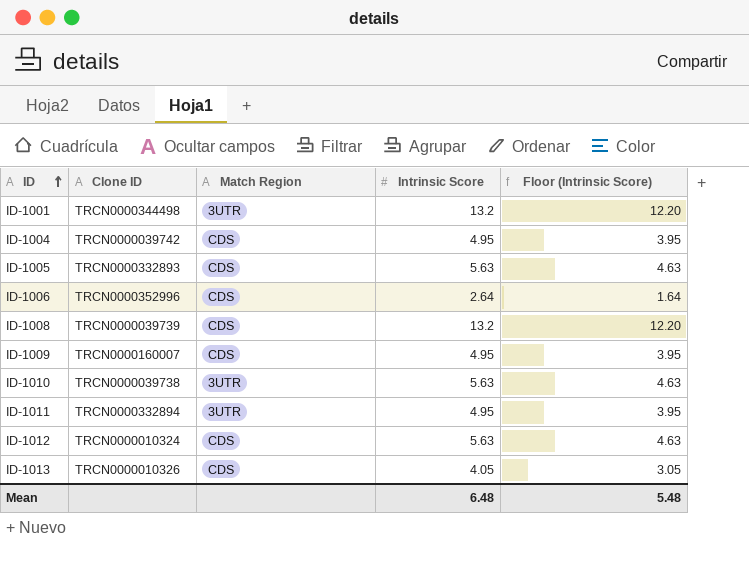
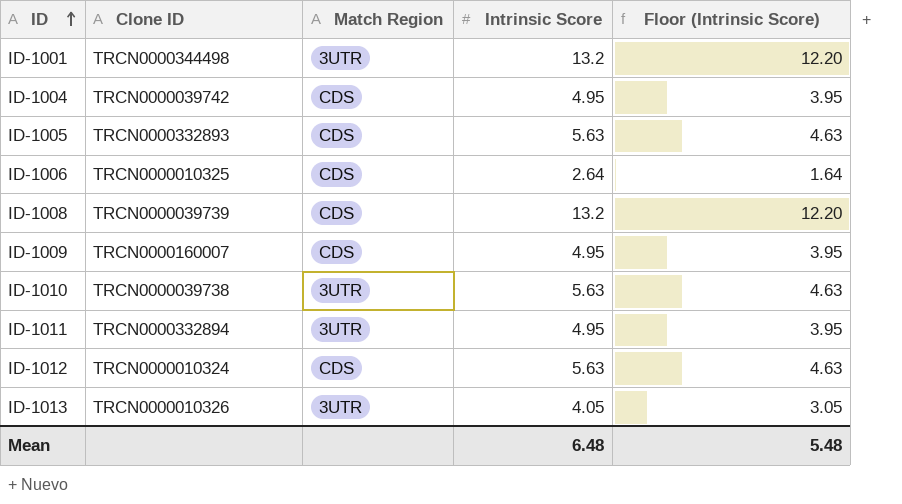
ID-1006 | Clone ID: TRCN0000352996 -> TRCN0000010325
ID-1013 | Match Region: CDS -> 3UTR

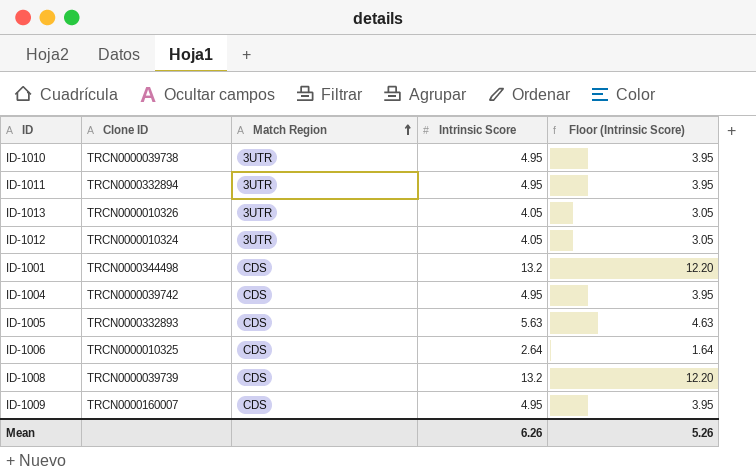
row order: ID ascending -> Match Region ascending
ID-1010 | Intrinsic Score: 5.63 -> 4.95
ID-1010 | Floor (Intrinsic Score): 4.63 -> 3.95
ID-1012 | Match Region: CDS -> 3UTR
ID-1012 | Intrinsic Score: 5.63 -> 4.05
ID-1012 | Floor (Intrinsic Score): 4.63 -> 3.05
ID-1001 | Match Region: 3UTR -> CDS
Mean | Intrinsic Score: 6.48 -> 6.26
Mean | Floor (Intrinsic Score): 5.48 -> 5.26

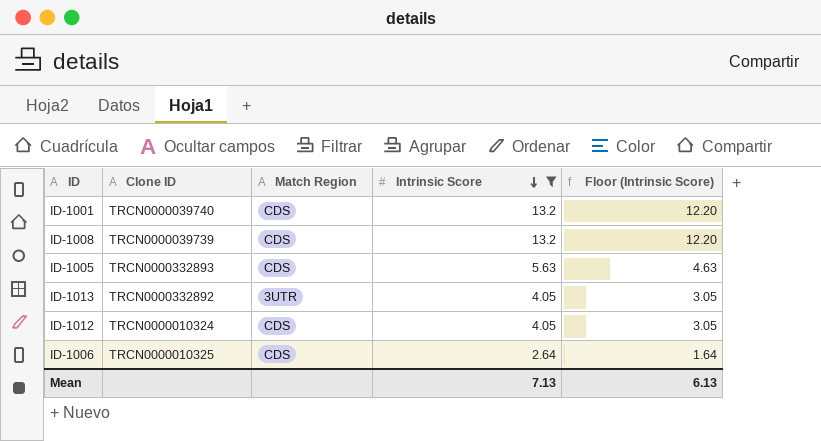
filter: none -> Intrinsic Score != 4.95
row order: Match Region ascending -> Intrinsic Score descending
ID-1001 | Clone ID: TRCN0000344498 -> TRCN0000039740
ID-1013 | Clone ID: TRCN0000010326 -> TRCN0000332892
ID-1012 | Match Region: 3UTR -> CDS
Mean | Intrinsic Score: 6.26 -> 7.13
Mean | Floor (Intrinsic Score): 5.26 -> 6.13

